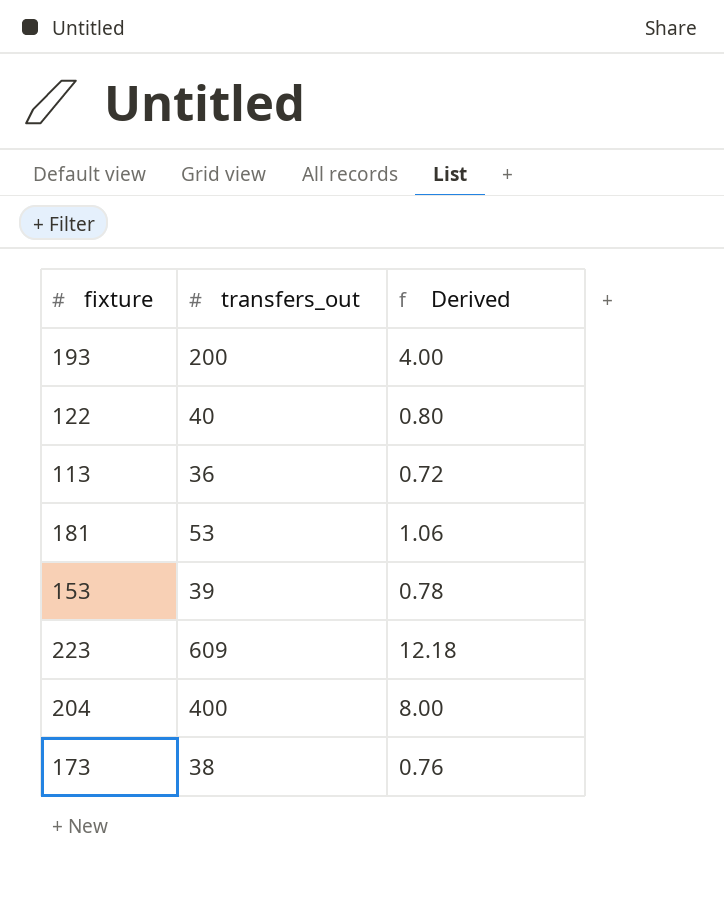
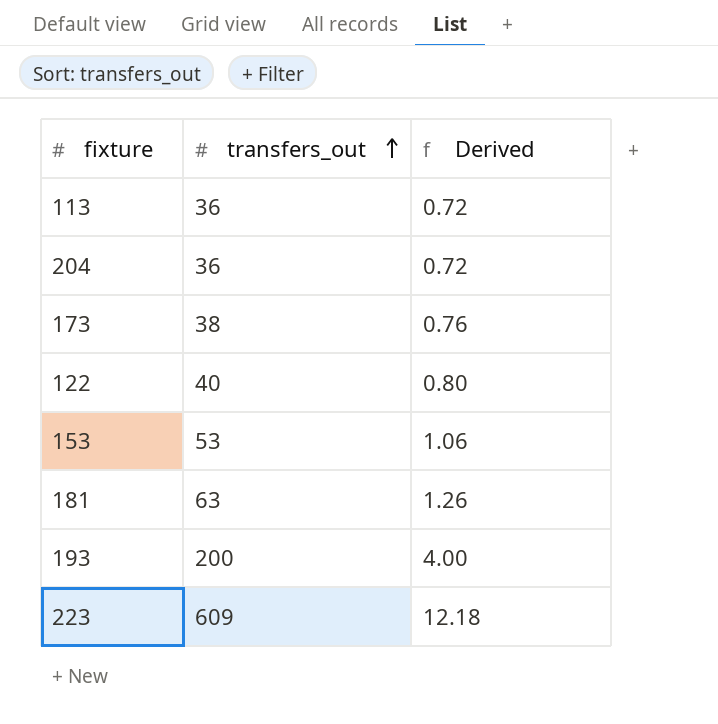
row order: none -> transfers_out ascending
204 | transfers_out: 400 -> 36
204 | Derived: 8.00 -> 0.72
153 | transfers_out: 39 -> 53
153 | Derived: 0.78 -> 1.06
181 | transfers_out: 53 -> 63
181 | Derived: 1.06 -> 1.26

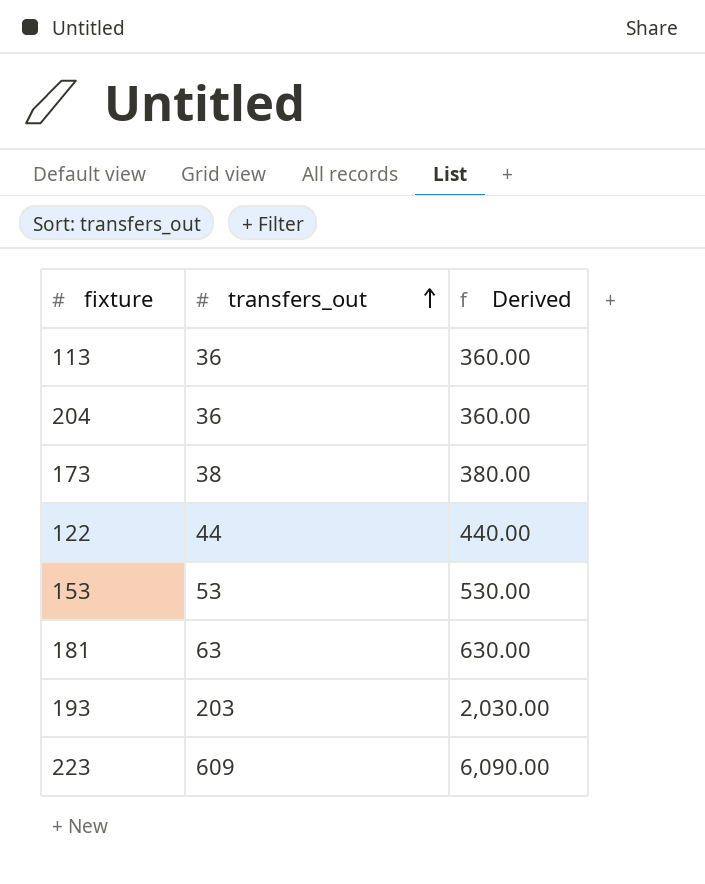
column Derived | formula: [transfers_out] * 0.02 -> [transfers_out] * 10
122 | transfers_out: 40 -> 44
193 | transfers_out: 200 -> 203

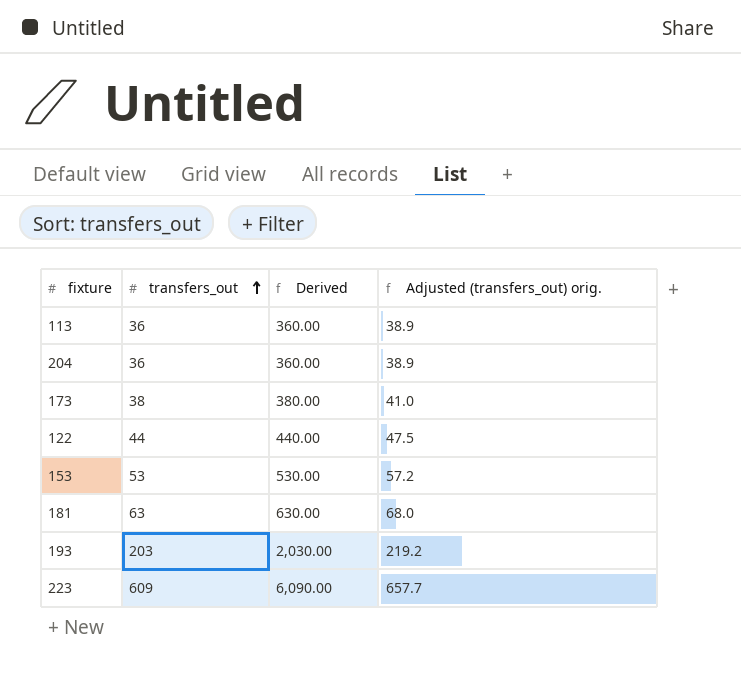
column Adjusted (transfers_out) orig. | formula: none -> [transfers_out] * 1.08

